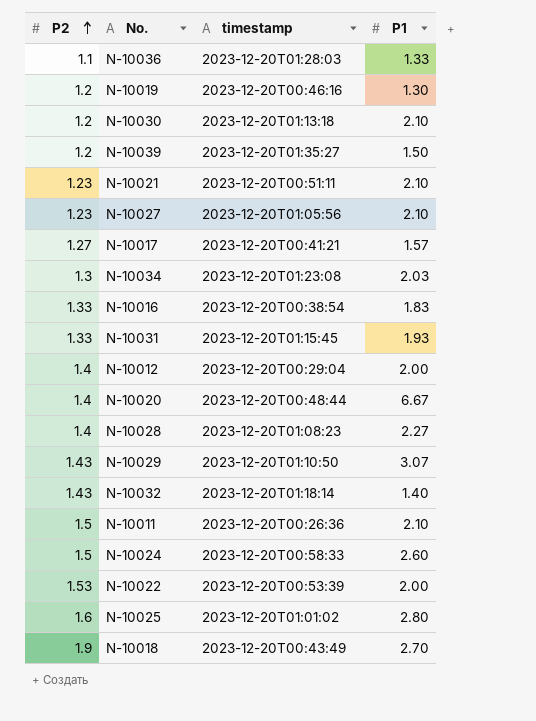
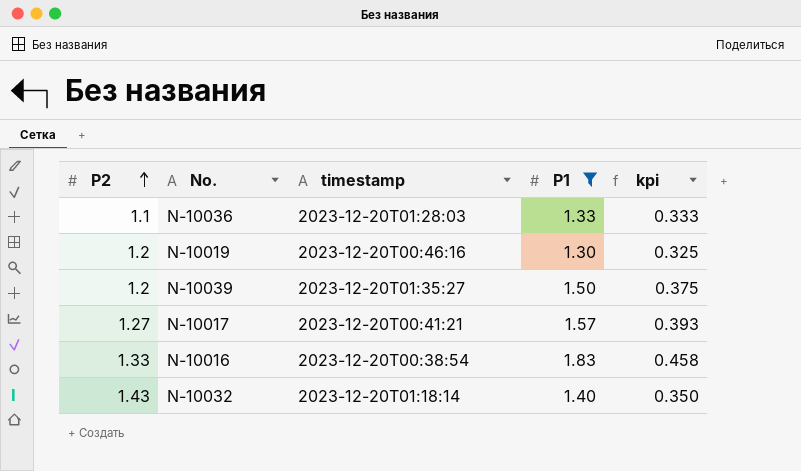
filter: none -> P1 <= 1.83
column kpi | formula: none -> [P1] * 0.25

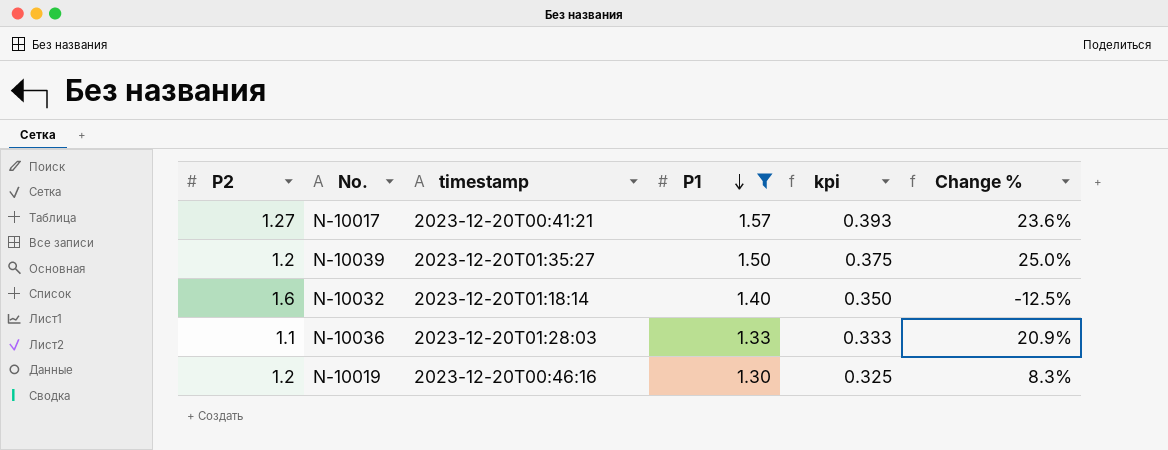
row order: P2 ascending -> P1 descending
column Change % | formula: none -> ([P1] - [P2]) / [P2]
row N-10016: 1.33 | 2023-12-20T00:38:54 | 1.83 | 0.458 -> none
N-10032 | P2: 1.43 -> 1.6

